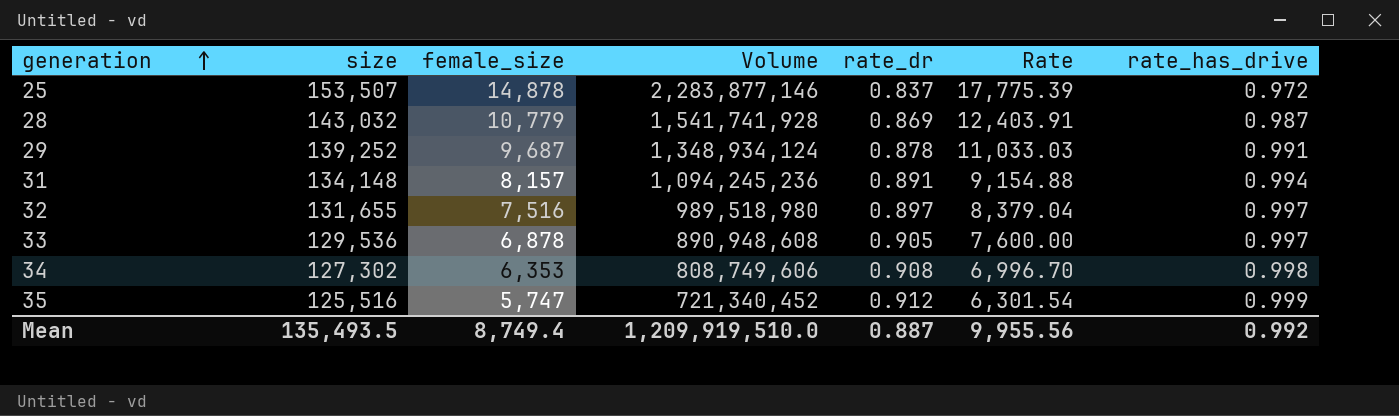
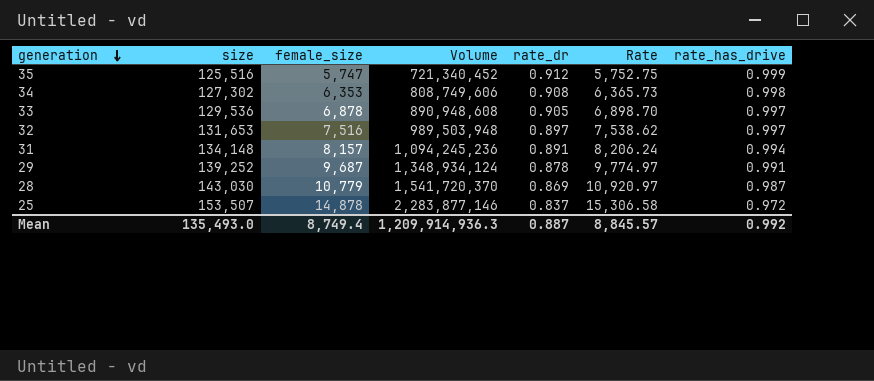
row order: generation ascending -> generation descending
column Rate | formula: [female_size] / [rate_dr] -> [female_size] / [rate_has_drive]
32 | size: 131,655 -> 131,653
32 | Volume: 989,518,980 -> 989,503,948
28 | size: 143,032 -> 143,030
28 | Volume: 1,541,741,928 -> 1,541,720,370
Mean | size: 135,493.5 -> 135,493.0
Mean | Volume: 1,209,919,510.0 -> 1,209,914,936.3
Mean | Rate: 9,955.56 -> 8,845.57

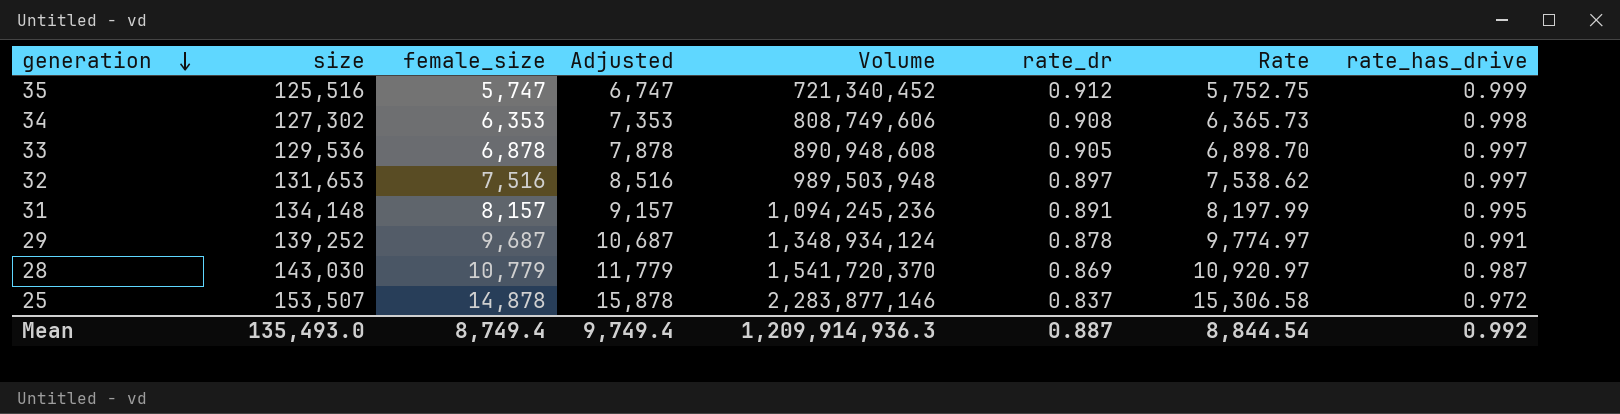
column Adjusted | formula: none -> [female_size] + 1000
31 | Rate: 8,206.24 -> 8,197.99
31 | rate_has_drive: 0.994 -> 0.995
Mean | Rate: 8,845.57 -> 8,844.54

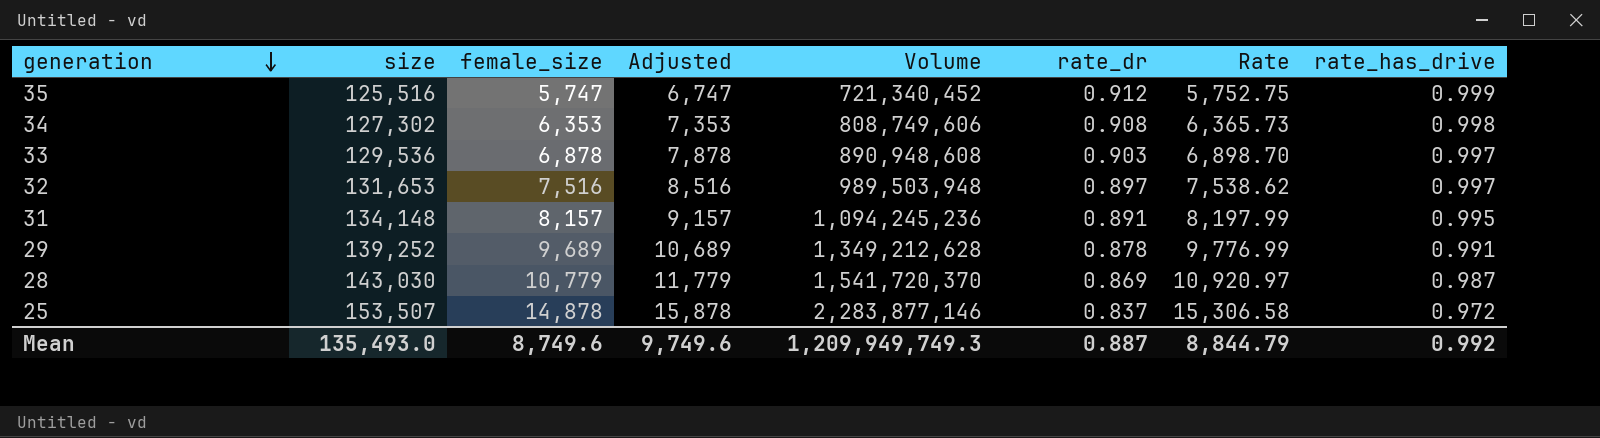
33 | rate_dr: 0.905 -> 0.903
29 | female_size: 9,687 -> 9,689
29 | Adjusted: 10,687 -> 10,689
29 | Volume: 1,348,934,124 -> 1,349,212,628
29 | Rate: 9,774.97 -> 9,776.99
Mean | female_size: 8,749.4 -> 8,749.6
Mean | Adjusted: 9,749.4 -> 9,749.6
Mean | Volume: 1,209,914,936.3 -> 1,209,949,749.3
Mean | Rate: 8,844.54 -> 8,844.79

